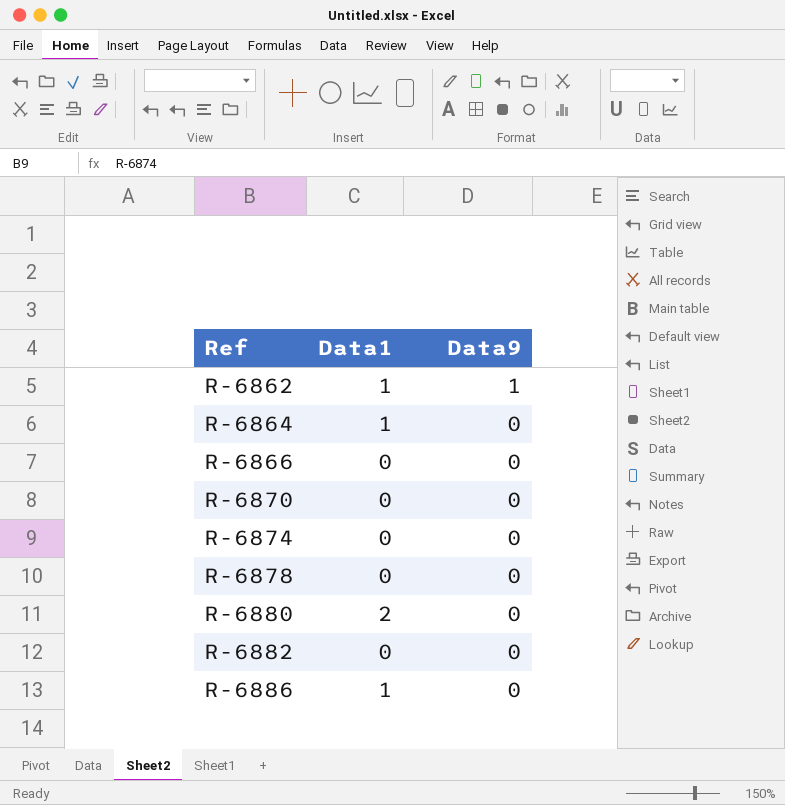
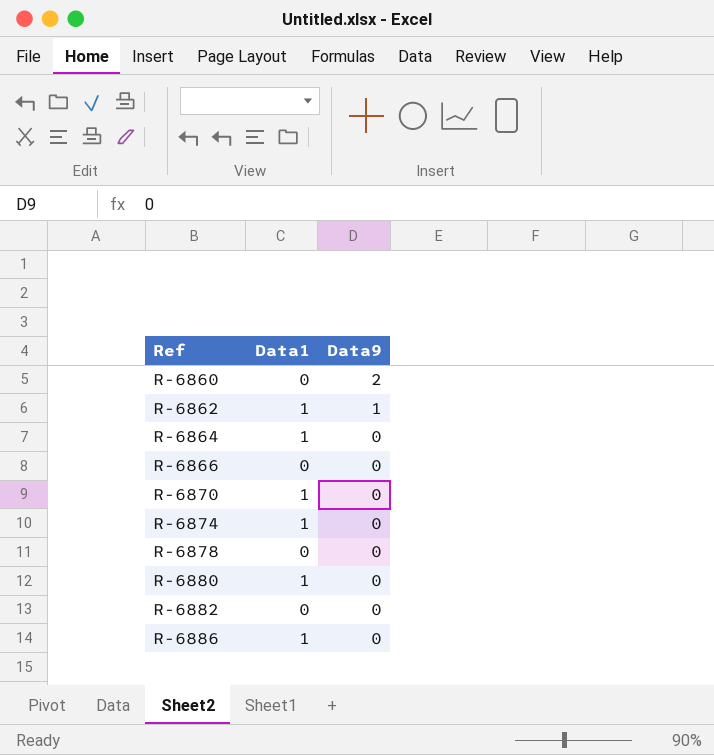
row R-6860: none -> 0 | 2
R-6870 | Data1: 0 -> 1
R-6874 | Data1: 0 -> 1
R-6880 | Data1: 2 -> 1

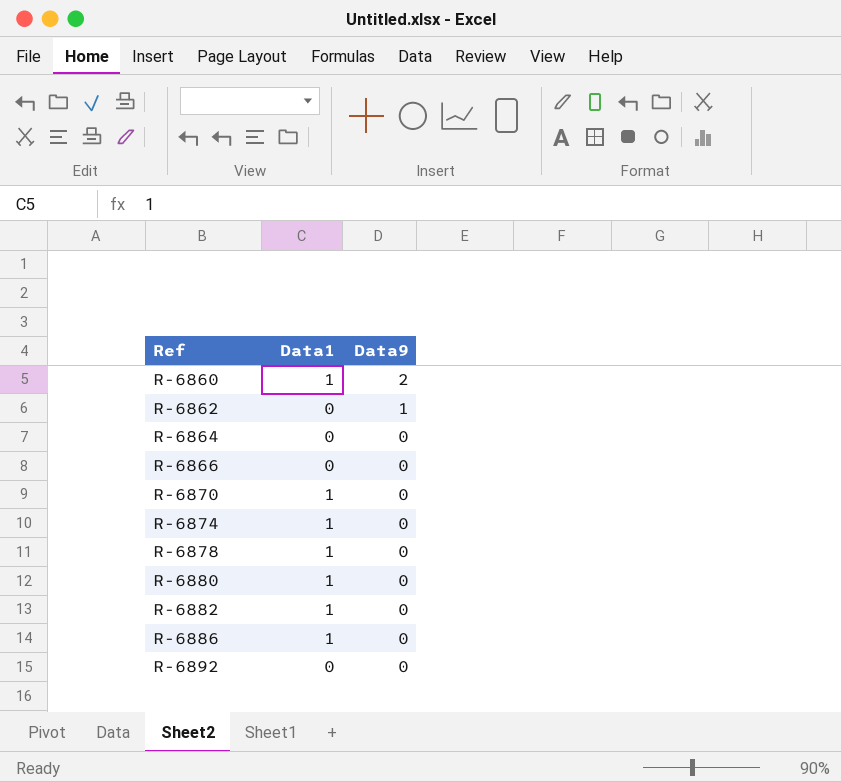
R-6860 | Data1: 0 -> 1
R-6862 | Data1: 1 -> 0
R-6864 | Data1: 1 -> 0
R-6878 | Data1: 0 -> 1
R-6882 | Data1: 0 -> 1
row R-6892: none -> 0 | 0

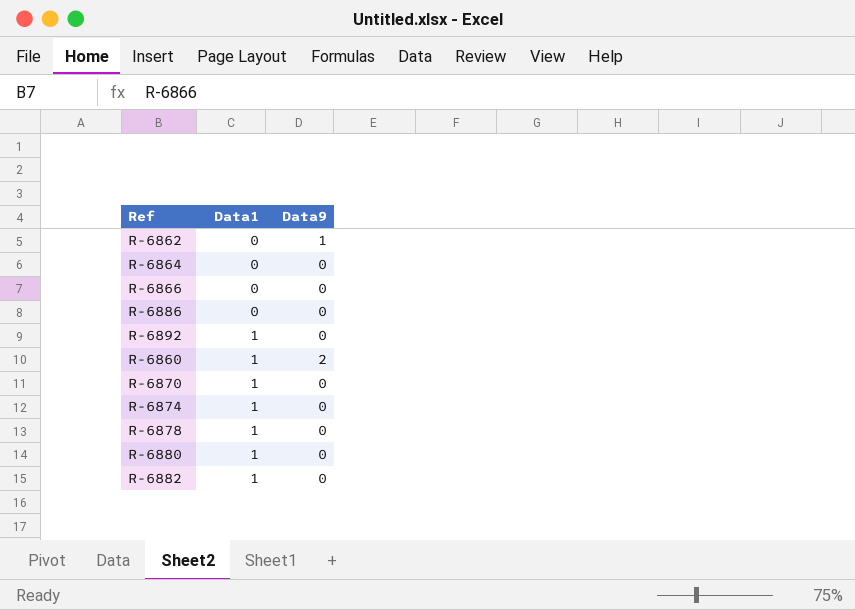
row order: Ref ascending -> Data1 ascending
R-6886 | Data1: 1 -> 0
R-6892 | Data1: 0 -> 1

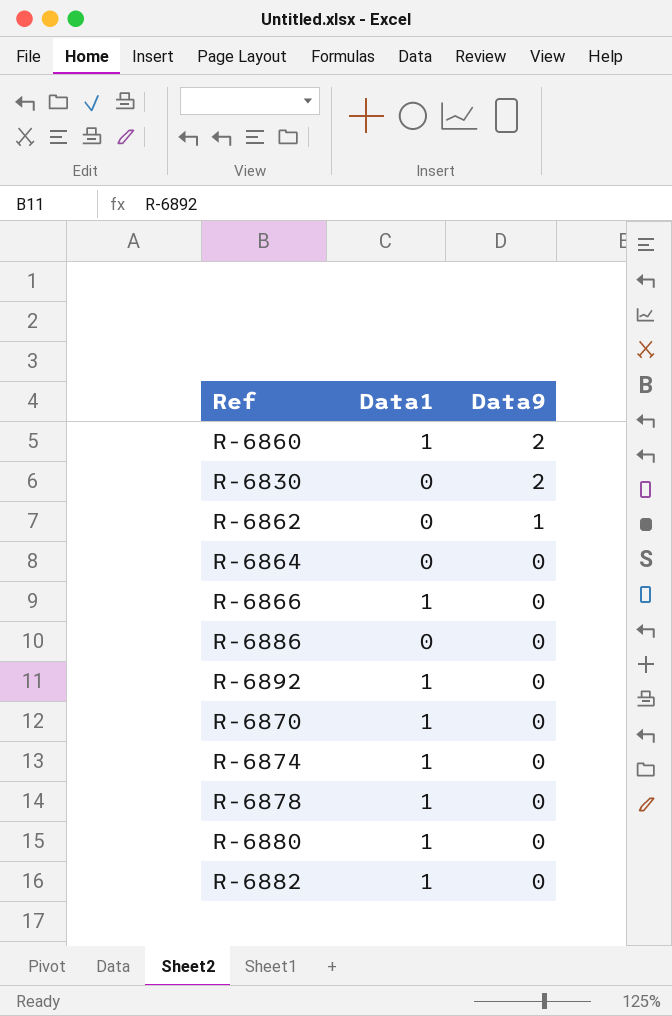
row order: Data1 ascending -> Data9 descending
row R-6830: none -> 0 | 2
R-6866 | Data1: 0 -> 1

